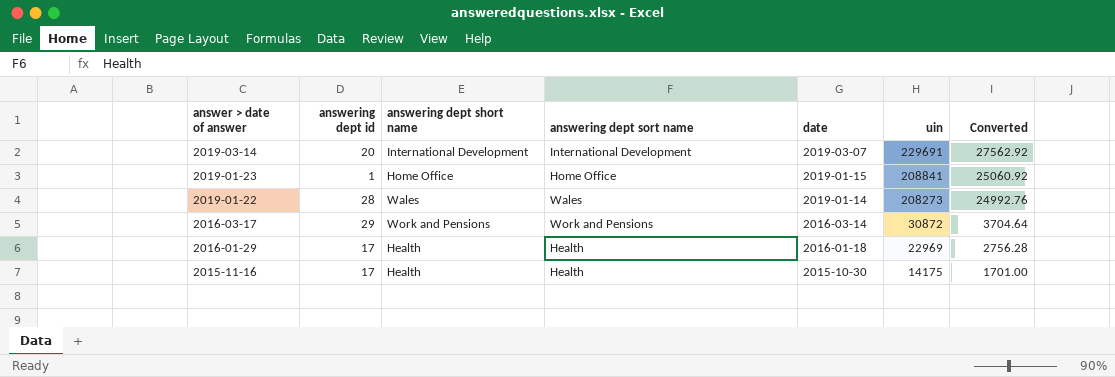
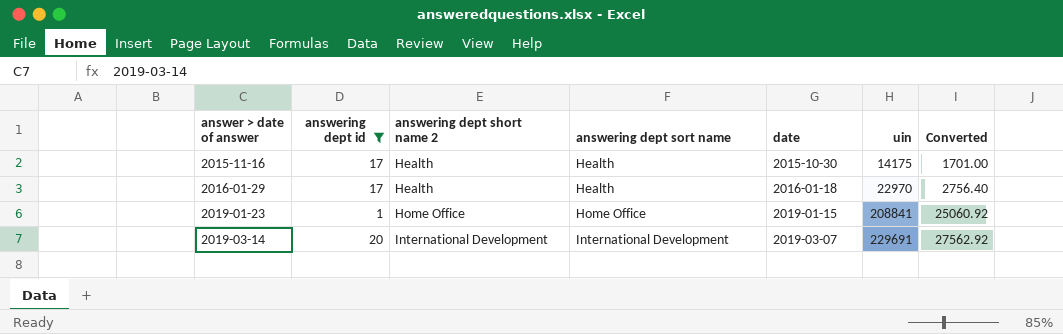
filter: none -> answering dept id <= 20
row order: answer > date of answer descending -> answer > date of answer ascending
column name: answering dept short name -> answering dept short name 2
2016-01-29 | uin: 22969 -> 22970
2016-01-29 | Converted: 2756.28 -> 2756.40

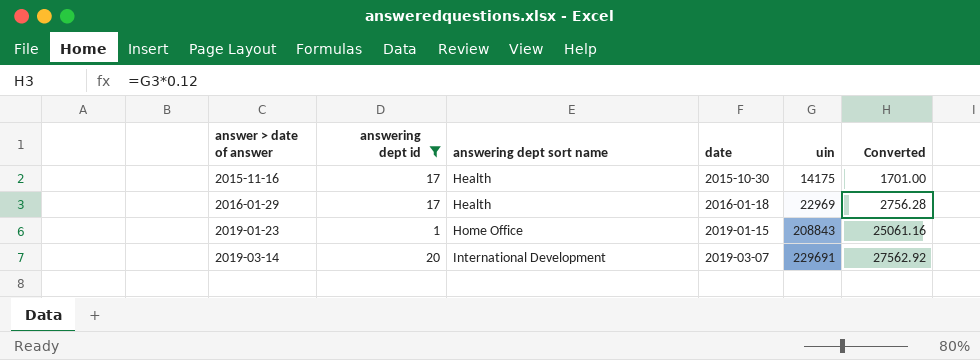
column answering dept short name 2 | position: 3 -> none
2016-01-29 | uin: 22970 -> 22969
2016-01-29 | Converted: 2756.40 -> 2756.28
2019-01-23 | uin: 208841 -> 208843
2019-01-23 | Converted: 25060.92 -> 25061.16

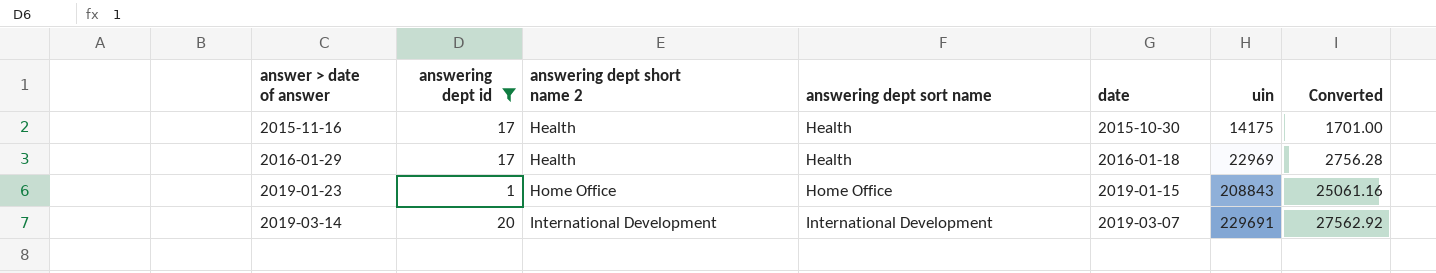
column answering dept short name 2 | position: none -> 3

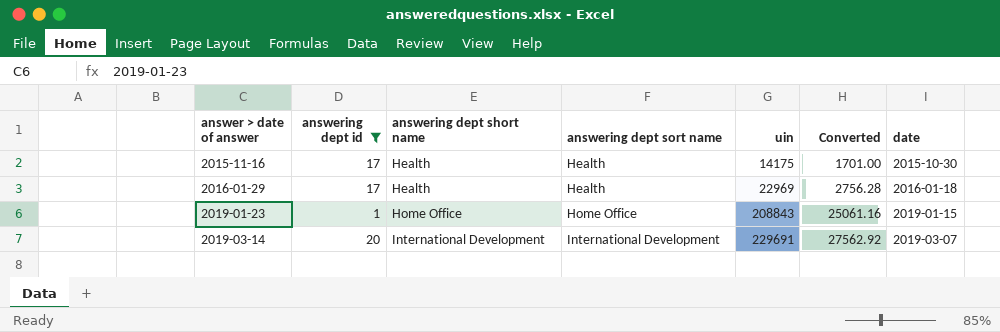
column name: answering dept short name 2 -> answering dept short name
column date | position: 5 -> 7

